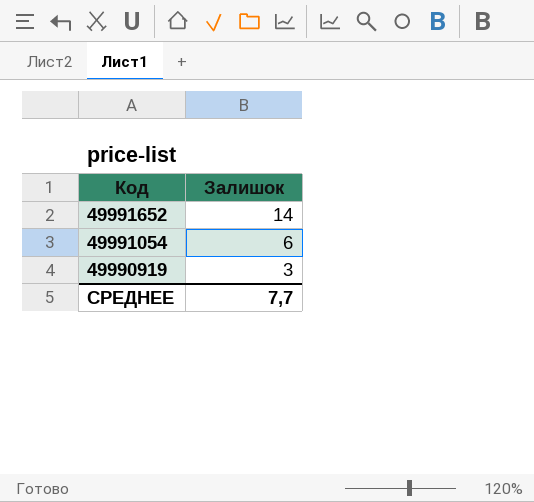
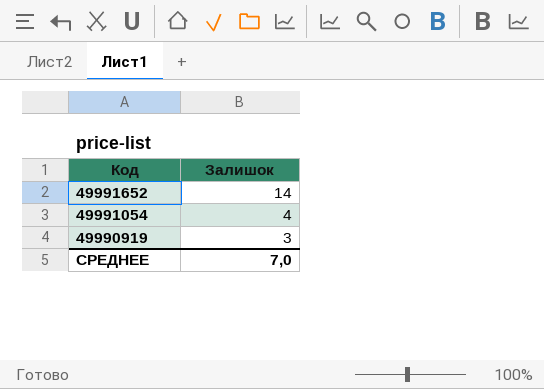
49991054 | Залишок: 6 -> 4
СРЕДНЕЕ | Залишок: 7,7 -> 7,0

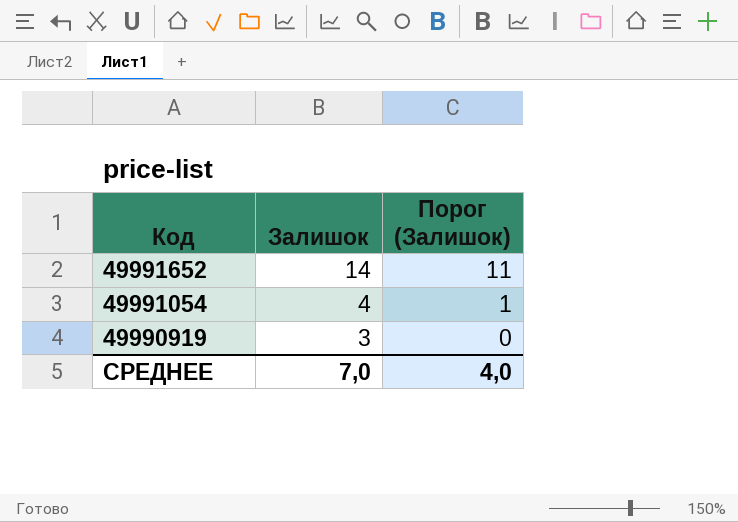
column Порог (Залишок) | formula: none -> [Залишок] - 3

